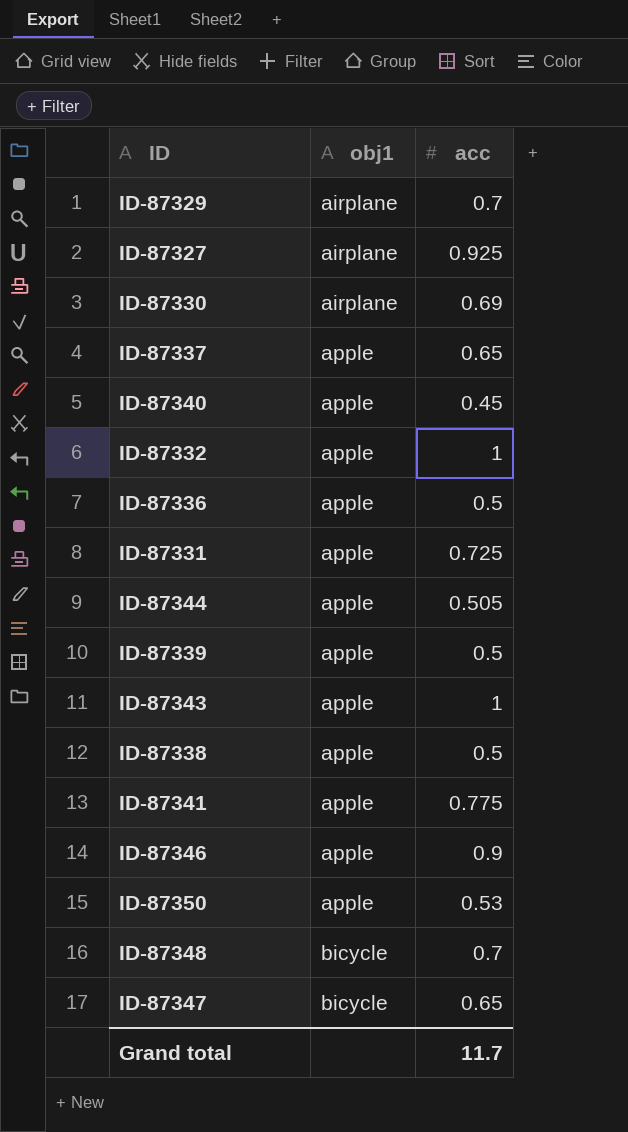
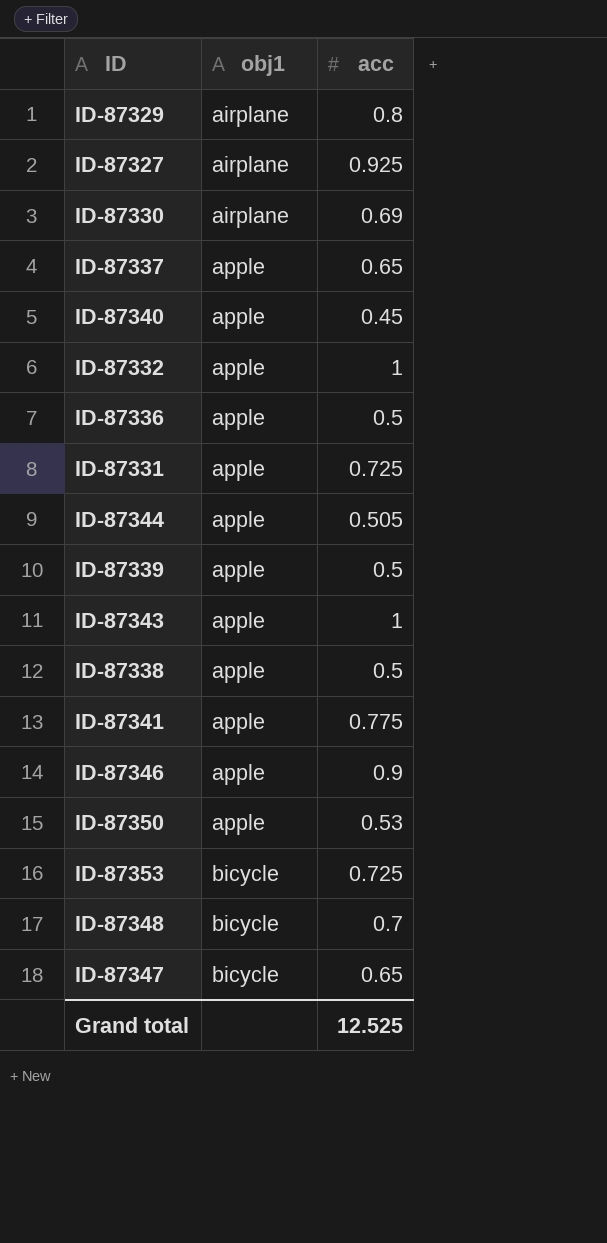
ID-87329 | acc: 0.7 -> 0.8
row ID-87353: none -> bicycle | 0.725
Grand total | acc: 11.7 -> 12.525

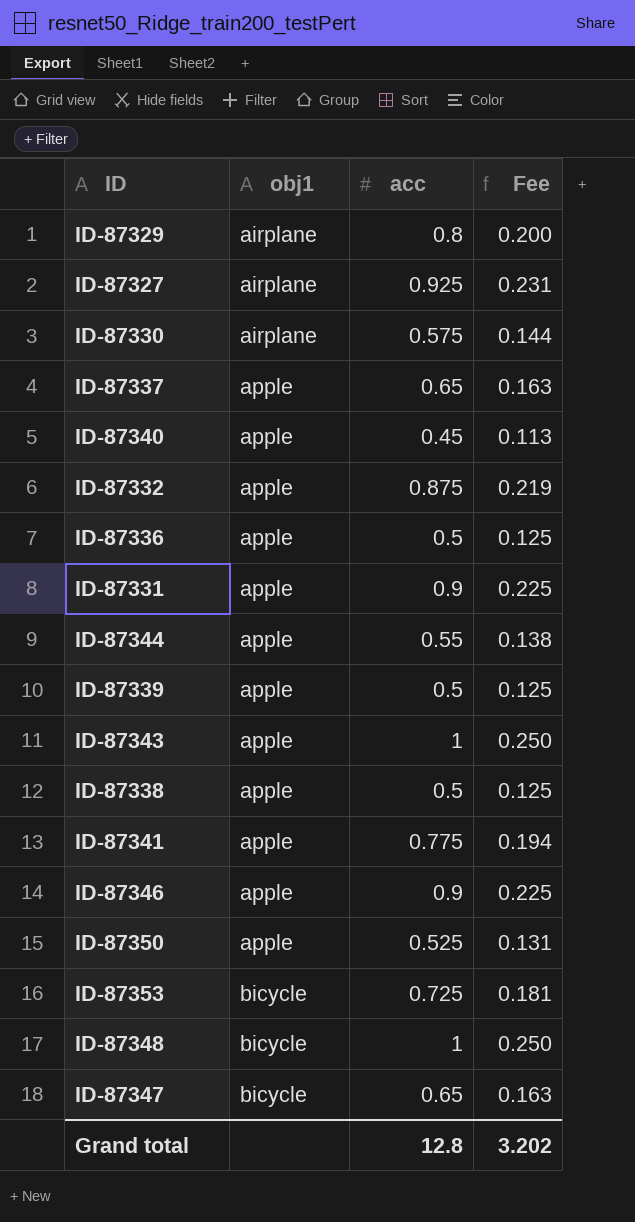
column Fee | formula: none -> [acc] * 0.25
ID-87330 | acc: 0.69 -> 0.575
ID-87332 | acc: 1 -> 0.875
ID-87331 | acc: 0.725 -> 0.9
ID-87344 | acc: 0.505 -> 0.55
ID-87350 | acc: 0.53 -> 0.525
ID-87348 | acc: 0.7 -> 1
Grand total | acc: 12.525 -> 12.8

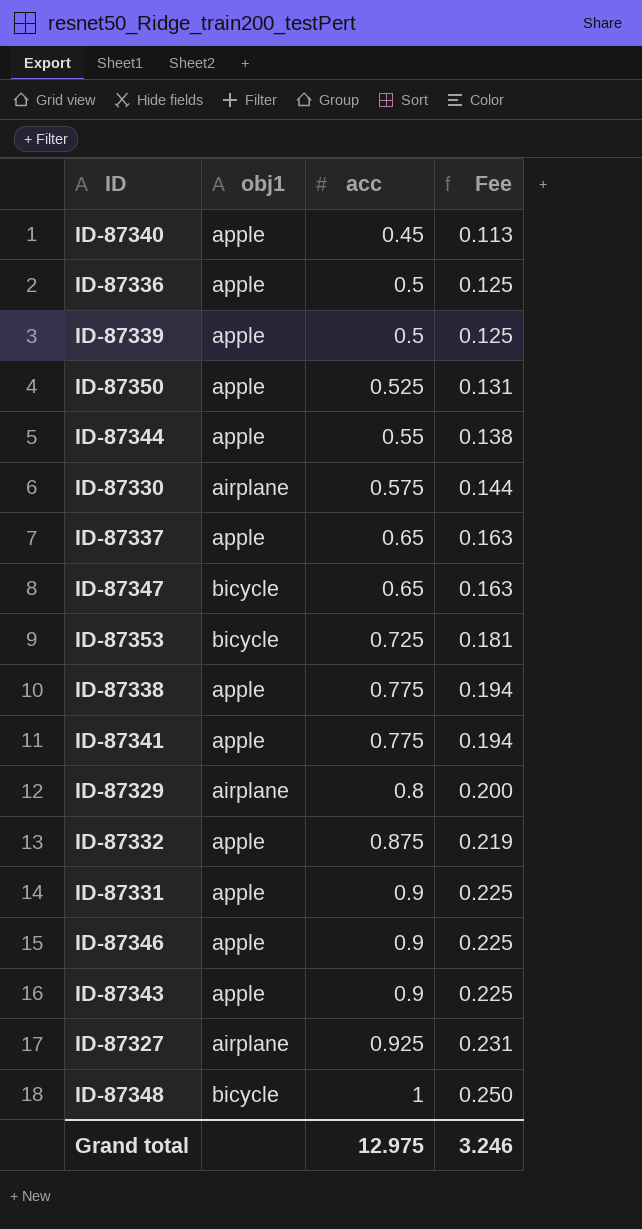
row order: obj1 ascending -> acc ascending
ID-87338 | acc: 0.5 -> 0.775
ID-87338 | Fee: 0.125 -> 0.194
ID-87343 | acc: 1 -> 0.9
ID-87343 | Fee: 0.250 -> 0.225
Grand total | acc: 12.8 -> 12.975
Grand total | Fee: 3.202 -> 3.246

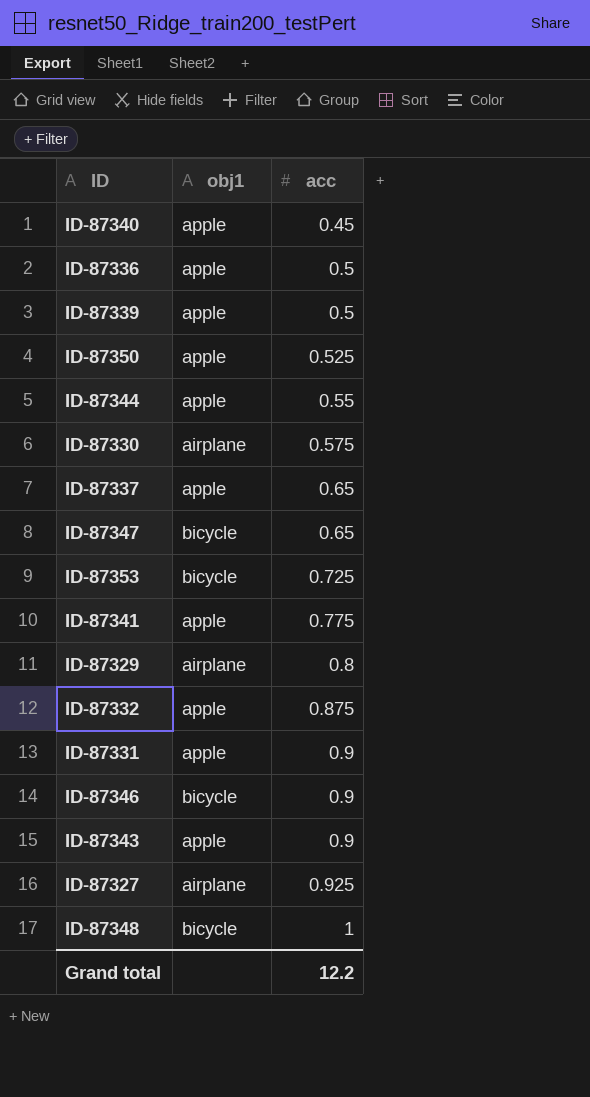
column Fee | formula: [acc] * 0.25 -> none
row ID-87338: apple | 0.775 | 0.194 -> none
ID-87346 | obj1: apple -> bicycle
Grand total | acc: 12.975 -> 12.2

